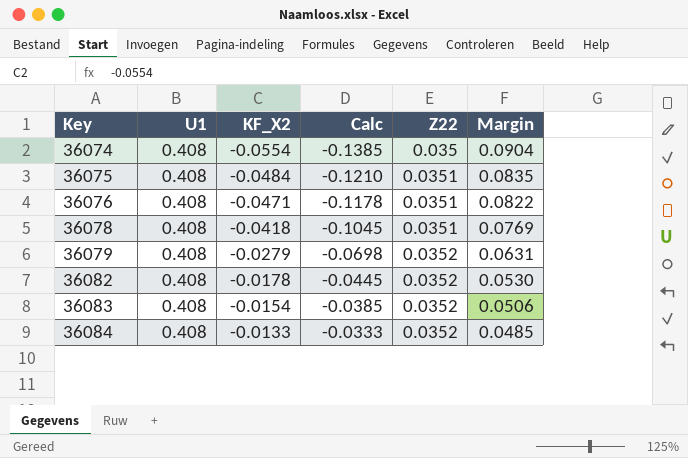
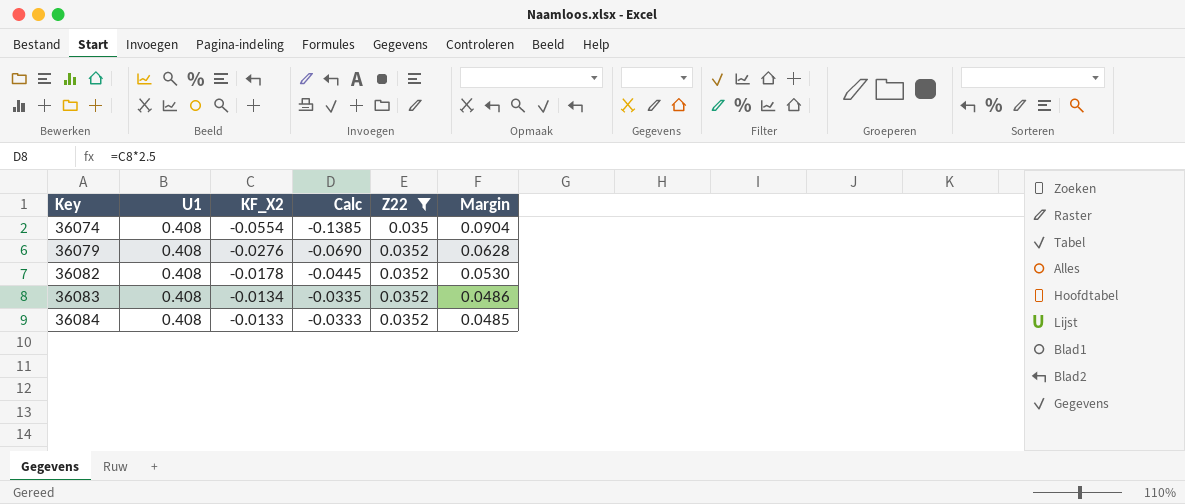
filter: none -> Z22 != 0.0351
36079 | KF_X2: -0.0279 -> -0.0276
36079 | Calc: -0.0698 -> -0.0690
36079 | Margin: 0.0631 -> 0.0628
36083 | KF_X2: -0.0154 -> -0.0134
36083 | Calc: -0.0385 -> -0.0335
36083 | Margin: 0.0506 -> 0.0486

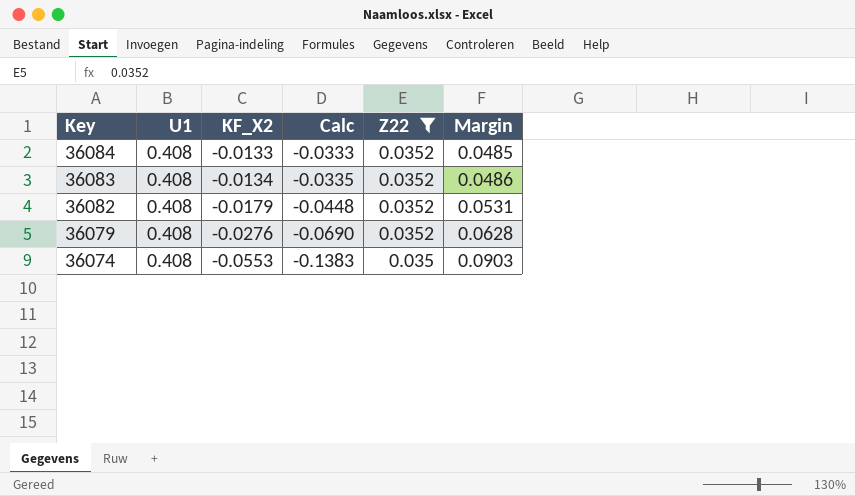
row order: Key ascending -> Key descending
36082 | KF_X2: -0.0178 -> -0.0179
36082 | Calc: -0.0445 -> -0.0448
36082 | Margin: 0.0530 -> 0.0531
36074 | KF_X2: -0.0554 -> -0.0553
36074 | Calc: -0.1385 -> -0.1383
36074 | Margin: 0.0904 -> 0.0903

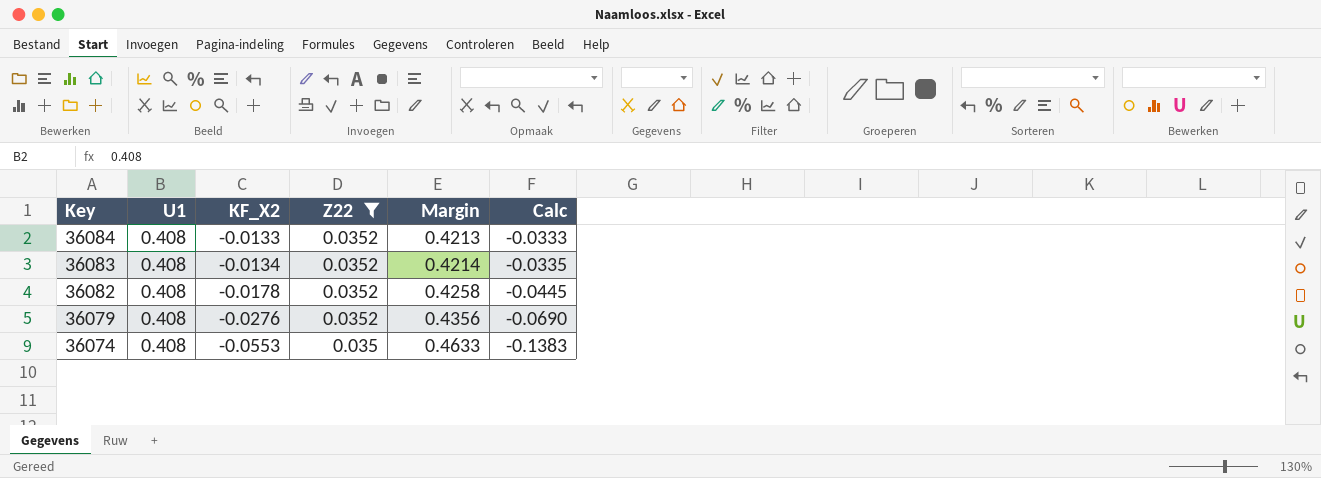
column Margin | formula: [Z22] - [KF_X2] -> [U1] - [KF_X2]
column Calc | position: 4 -> 6
36082 | KF_X2: -0.0179 -> -0.0178
36082 | Calc: -0.0448 -> -0.0445

